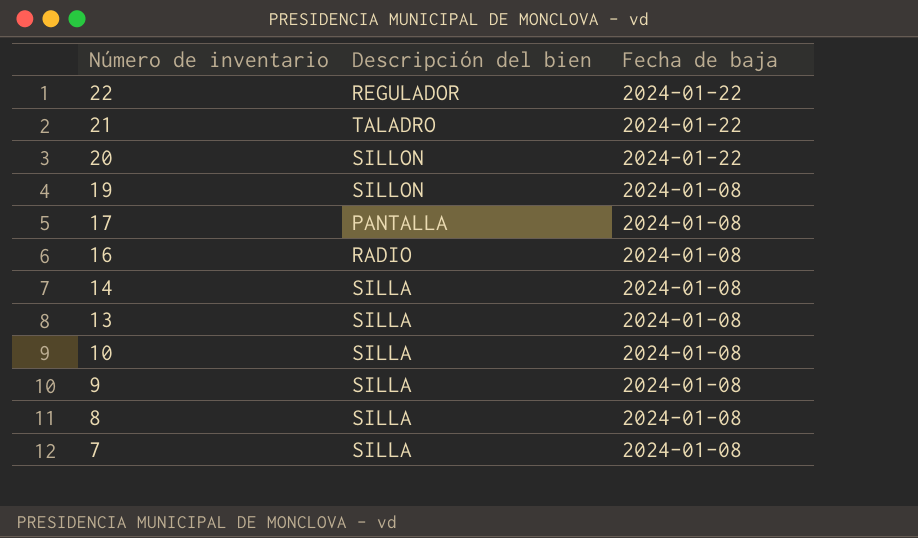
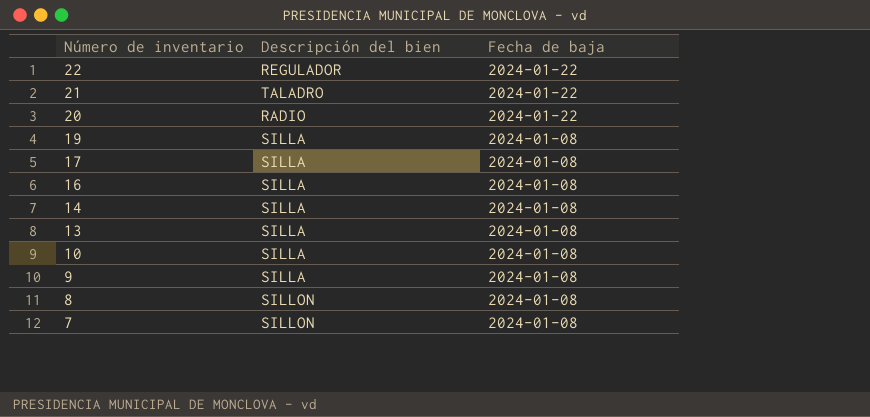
20 | Descripción del bien: SILLON -> RADIO
19 | Descripción del bien: SILLON -> SILLA
17 | Descripción del bien: PANTALLA -> SILLA
16 | Descripción del bien: RADIO -> SILLA
8 | Descripción del bien: SILLA -> SILLON
7 | Descripción del bien: SILLA -> SILLON

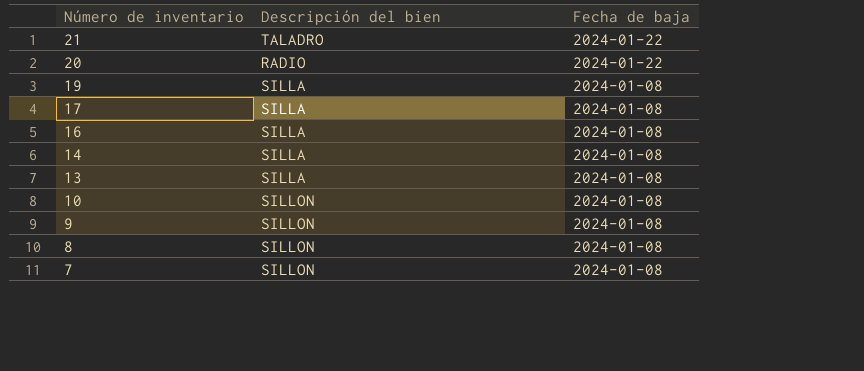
row 22: REGULADOR | 2024-01-22 -> none
10 | Descripción del bien: SILLA -> SILLON
9 | Descripción del bien: SILLA -> SILLON

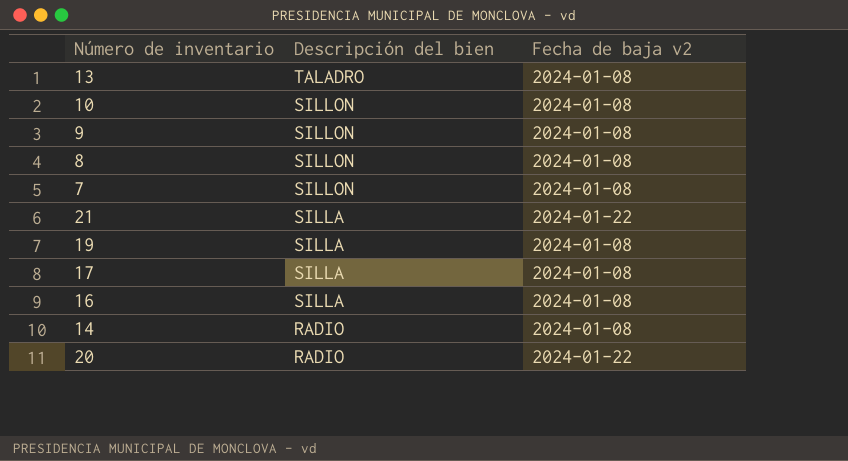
row order: Número de inventario descending -> Descripción del bien descending
column name: Fecha de baja -> Fecha de baja v2
13 | Descripción del bien: SILLA -> TALADRO
21 | Descripción del bien: TALADRO -> SILLA
14 | Descripción del bien: SILLA -> RADIO

